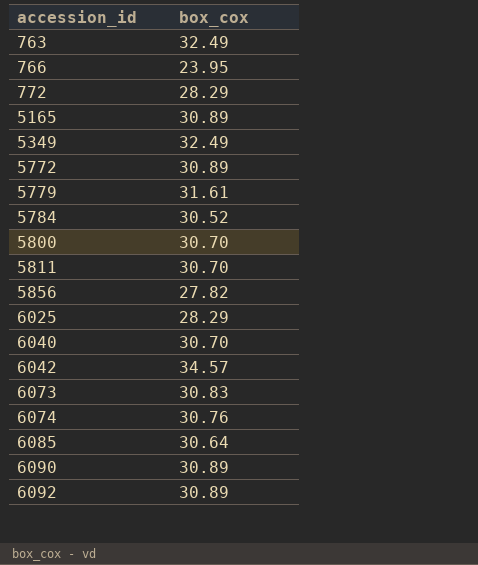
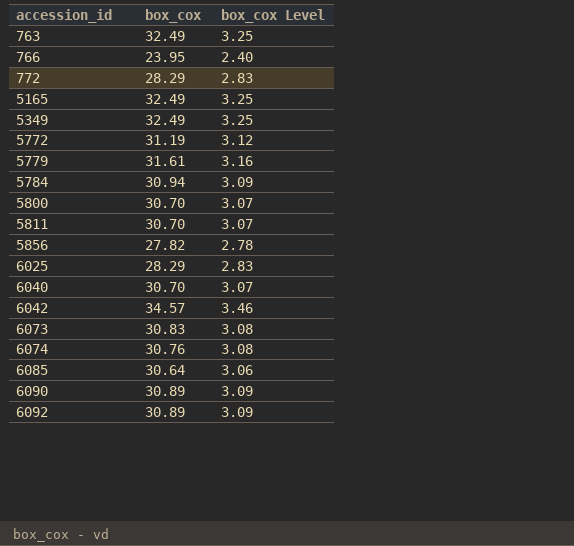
column box_cox Level | formula: none -> [box_cox] * 0.1
5165 | box_cox: 30.89 -> 32.49
5772 | box_cox: 30.89 -> 31.19
5784 | box_cox: 30.52 -> 30.94

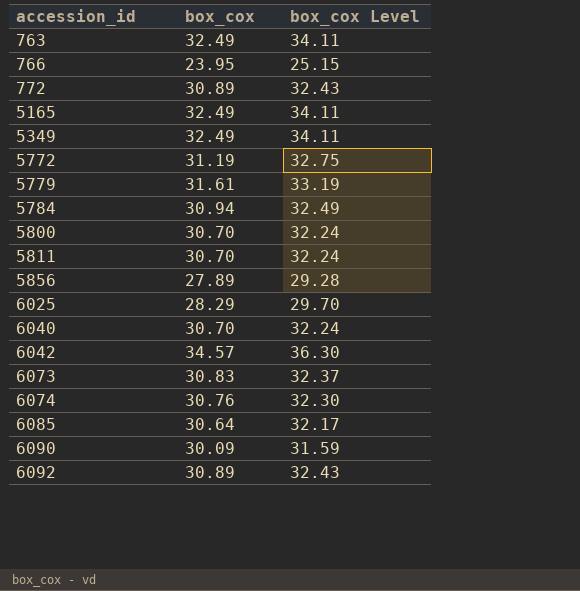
column box_cox Level | formula: [box_cox] * 0.1 -> [box_cox] * 1.05
772 | box_cox: 28.29 -> 30.89
5856 | box_cox: 27.82 -> 27.89
6090 | box_cox: 30.89 -> 30.09

